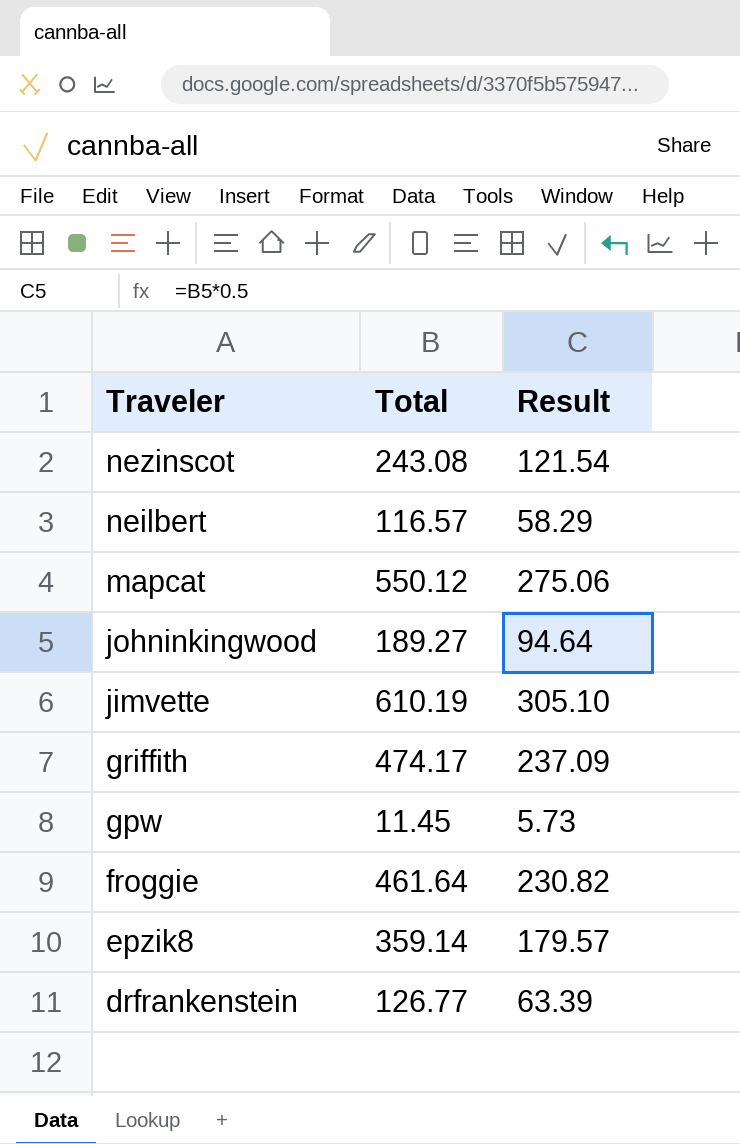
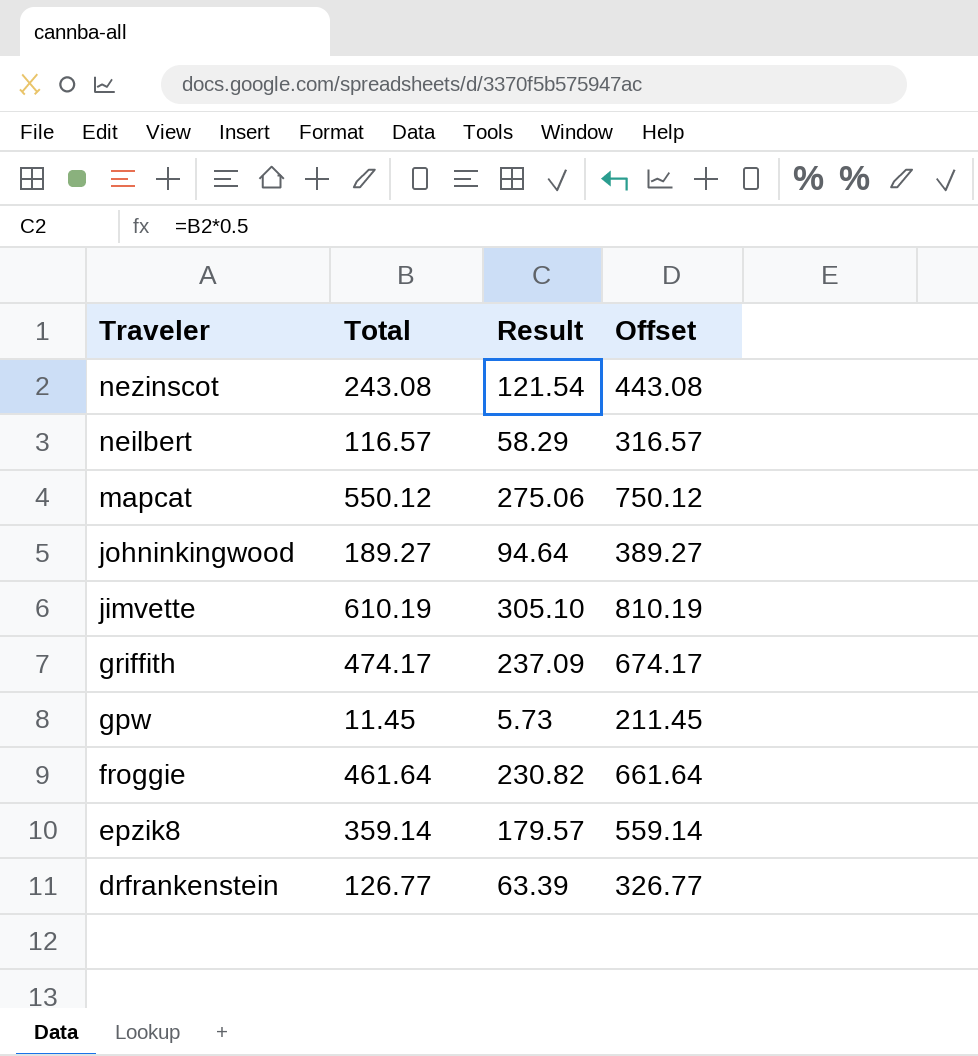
column Offset | formula: none -> [Total] + 200

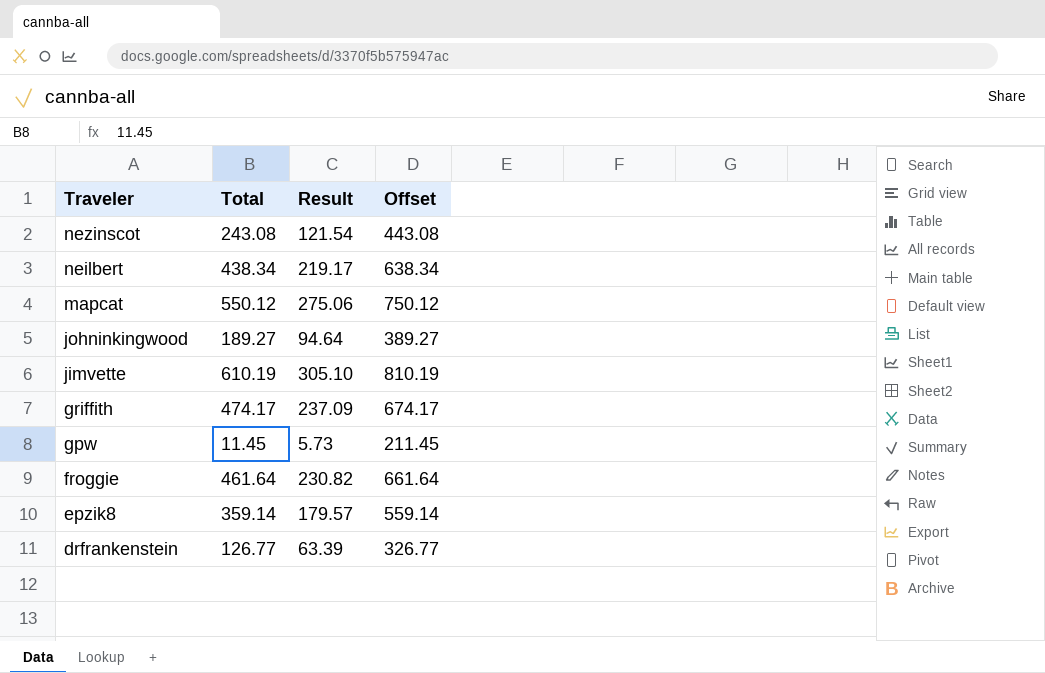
neilbert | Total: 116.57 -> 438.34
neilbert | Result: 58.29 -> 219.17
neilbert | Offset: 316.57 -> 638.34

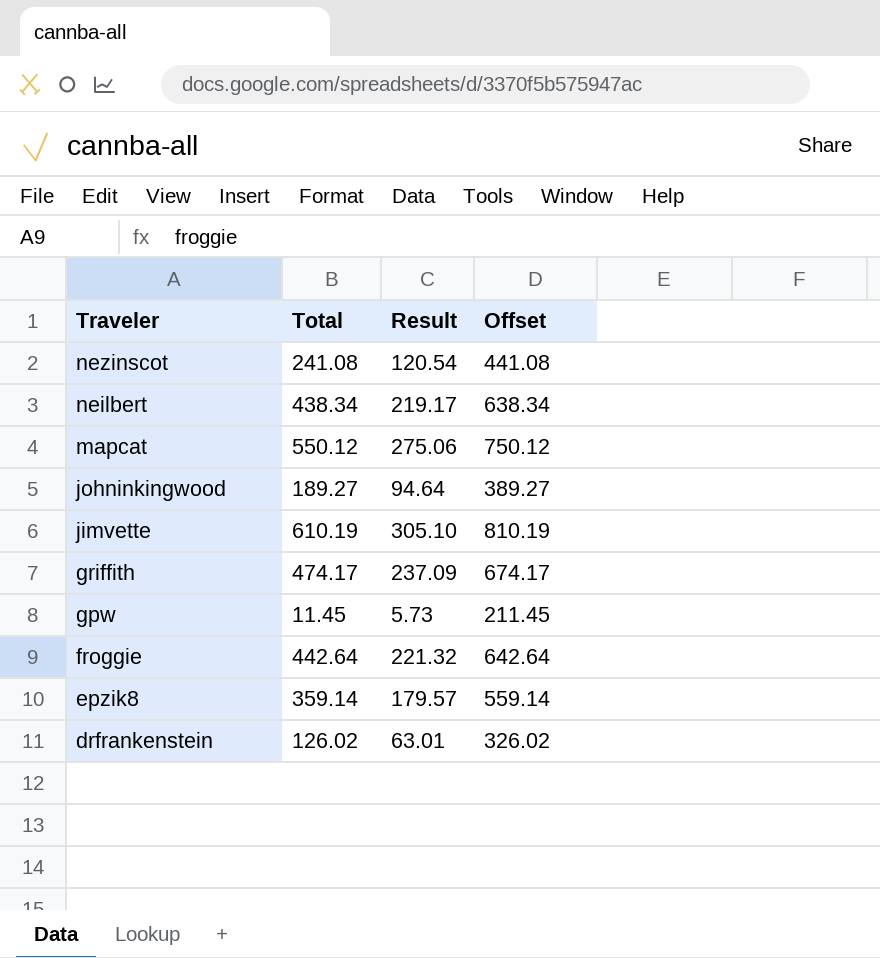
nezinscot | Total: 243.08 -> 241.08
nezinscot | Result: 121.54 -> 120.54
nezinscot | Offset: 443.08 -> 441.08
froggie | Total: 461.64 -> 442.64
froggie | Result: 230.82 -> 221.32
froggie | Offset: 661.64 -> 642.64
drfrankenstein | Total: 126.77 -> 126.02
drfrankenstein | Result: 63.39 -> 63.01
drfrankenstein | Offset: 326.77 -> 326.02

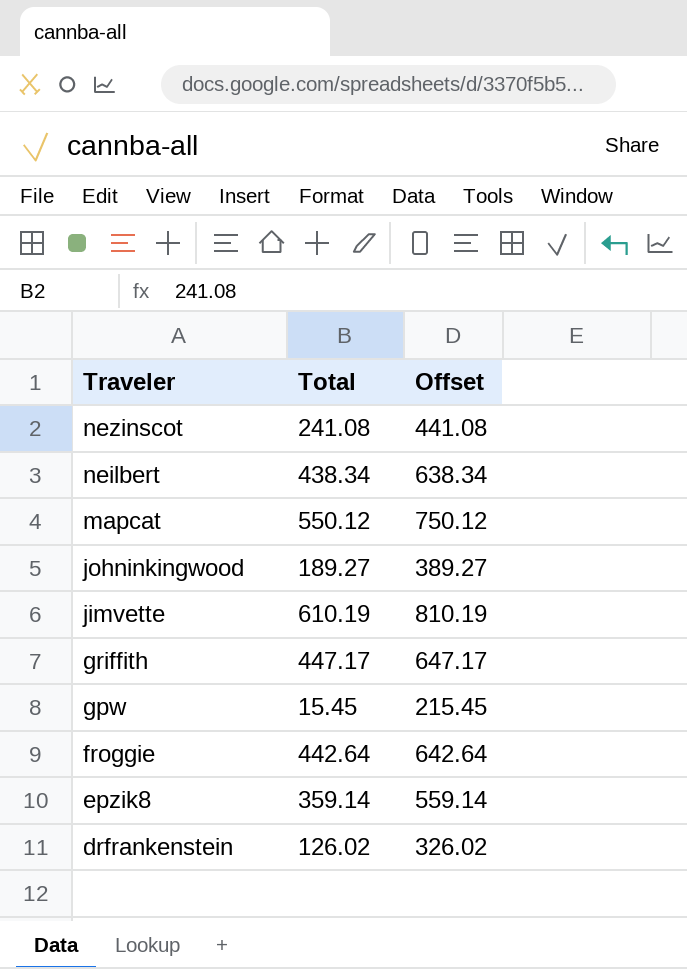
column Result | formula: [Total] * 0.5 -> none
griffith | Total: 474.17 -> 447.17
griffith | Offset: 674.17 -> 647.17
gpw | Total: 11.45 -> 15.45
gpw | Offset: 211.45 -> 215.45

